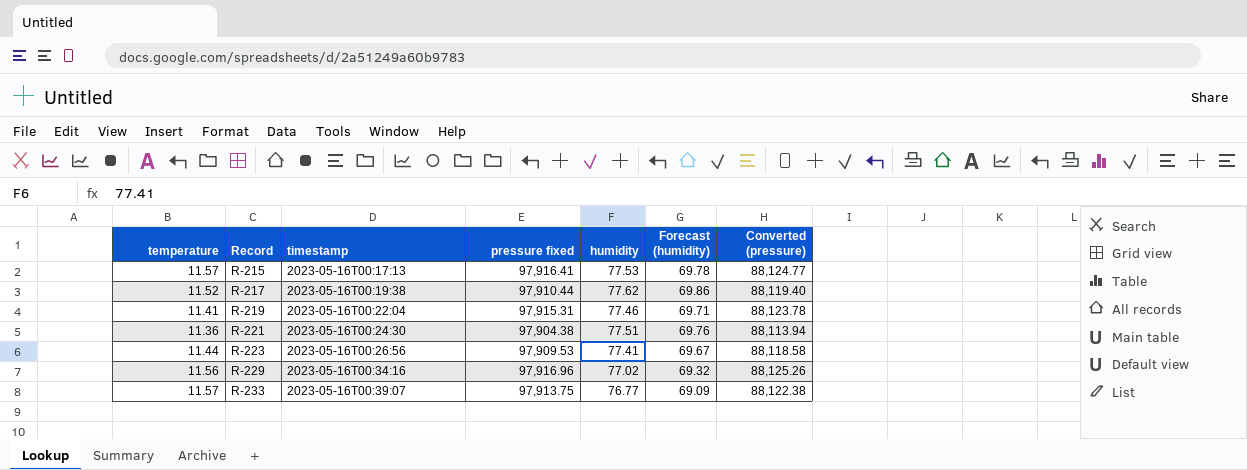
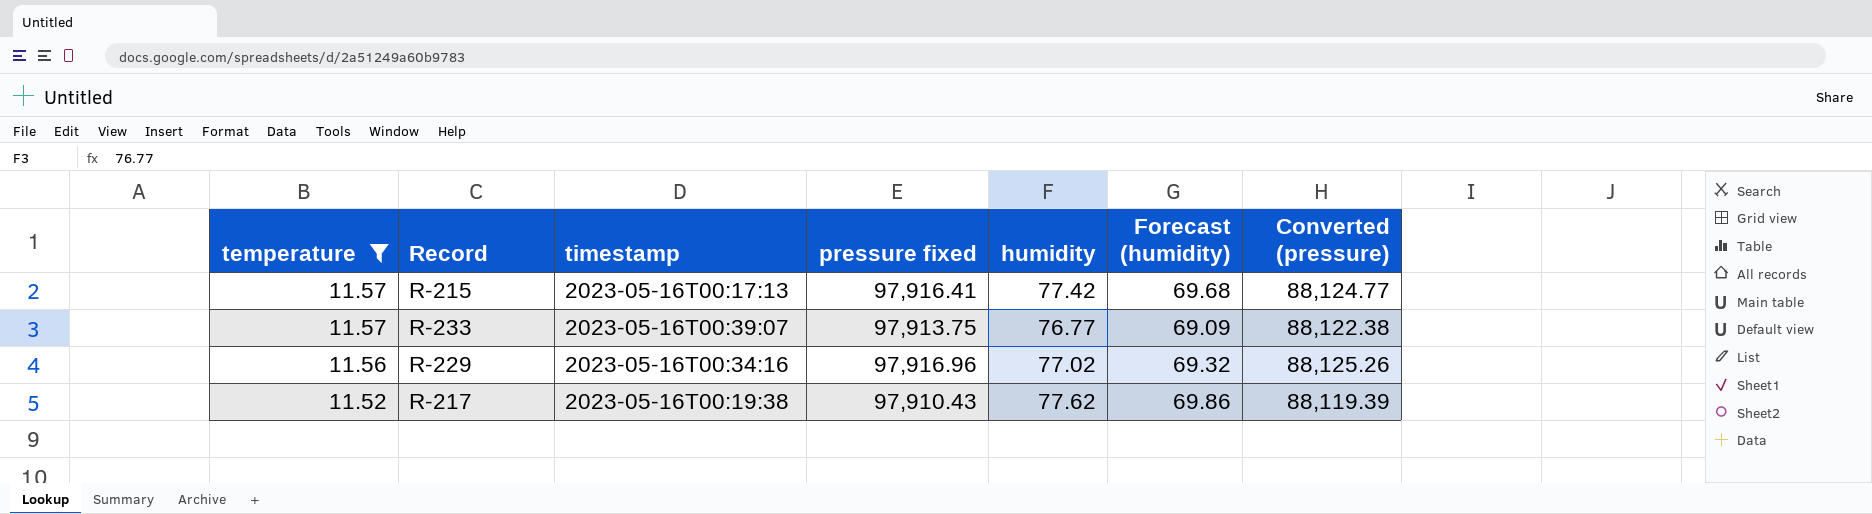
filter: none -> temperature >= 11.52
row order: Record ascending -> temperature descending
R-215 | humidity: 77.53 -> 77.42
R-215 | Forecast (humidity): 69.78 -> 69.68
R-217 | pressure fixed: 97,910.44 -> 97,910.43
R-217 | Converted (pressure): 88,119.40 -> 88,119.39

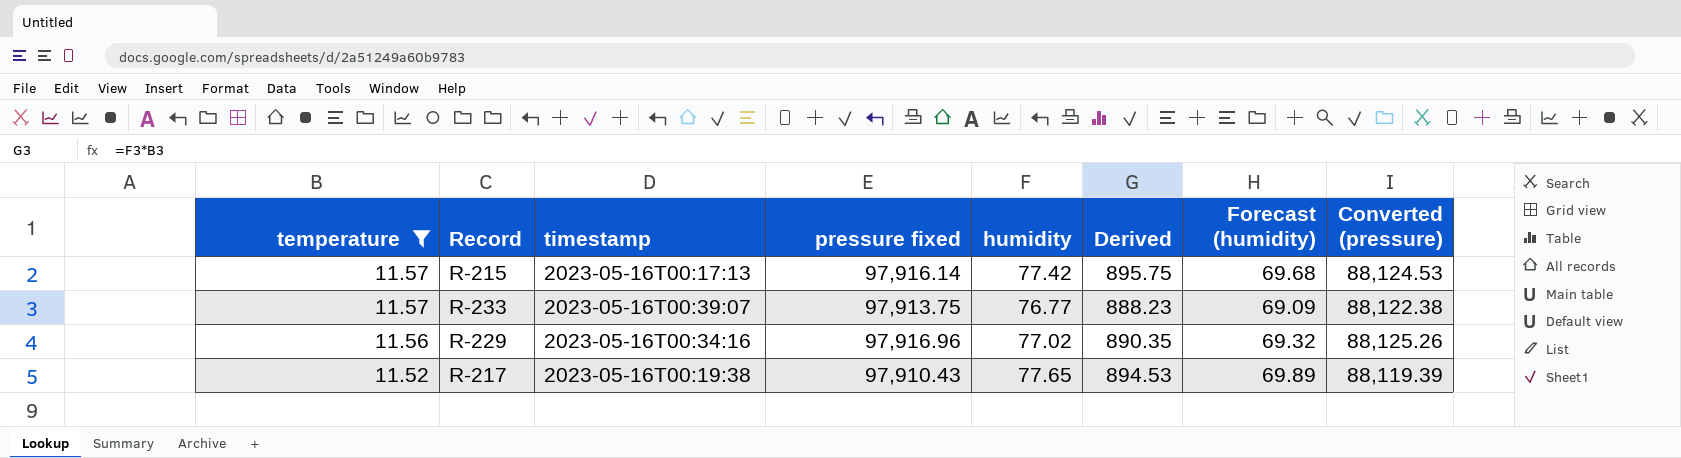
column Derived | formula: none -> [temperature] * [humidity]
R-215 | pressure fixed: 97,916.41 -> 97,916.14
R-215 | Converted (pressure): 88,124.77 -> 88,124.53
R-217 | humidity: 77.62 -> 77.65
R-217 | Forecast (humidity): 69.86 -> 69.89

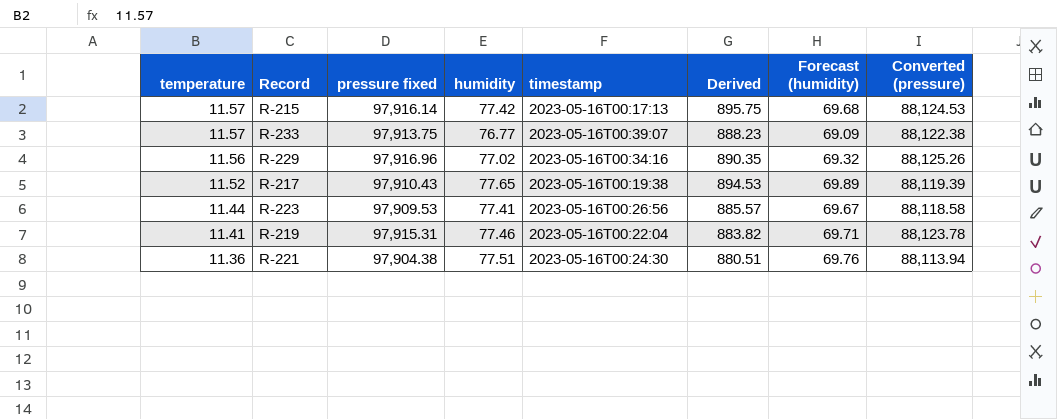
filter: temperature >= 11.52 -> none
column timestamp | position: 3 -> 5

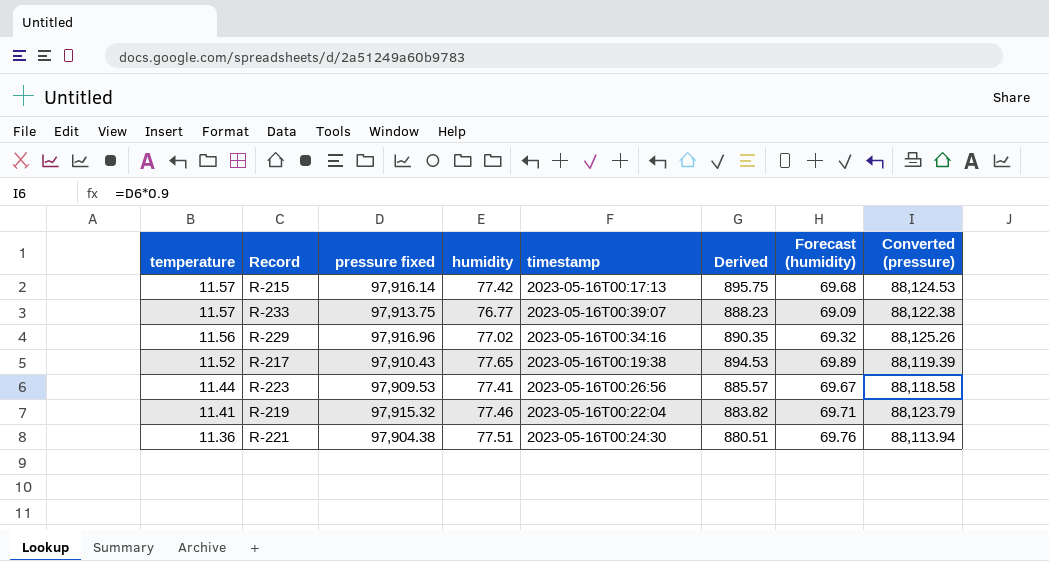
R-219 | pressure fixed: 97,915.31 -> 97,915.32
R-219 | Converted (pressure): 88,123.78 -> 88,123.79

